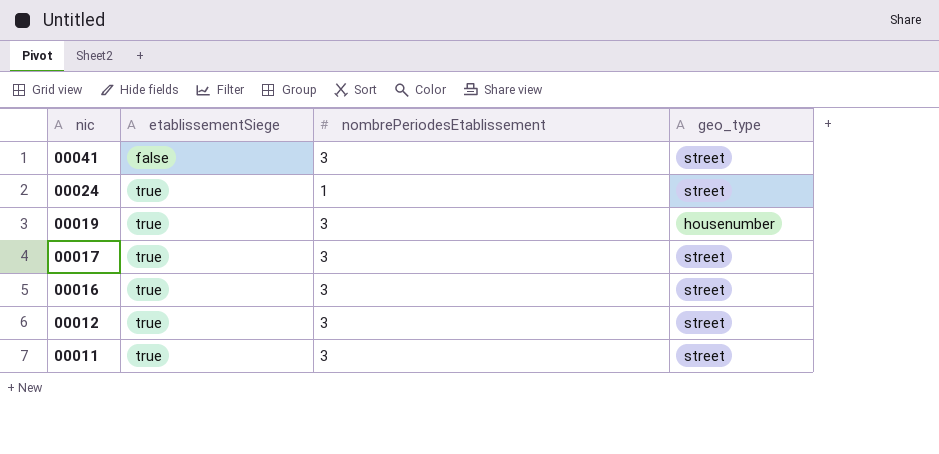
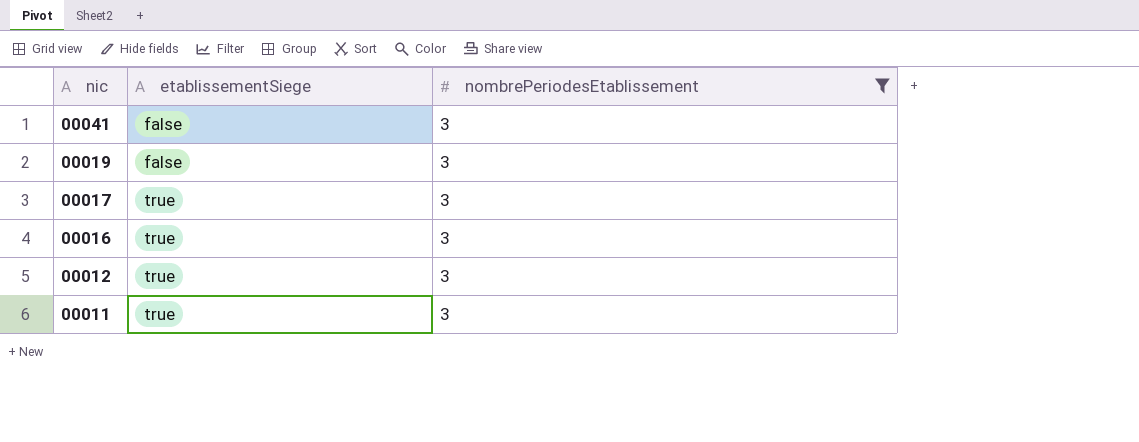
filter: none -> nombrePeriodesEtablissement = 3
column geo_type | position: 4 -> none
00019 | etablissementSiege: true -> false

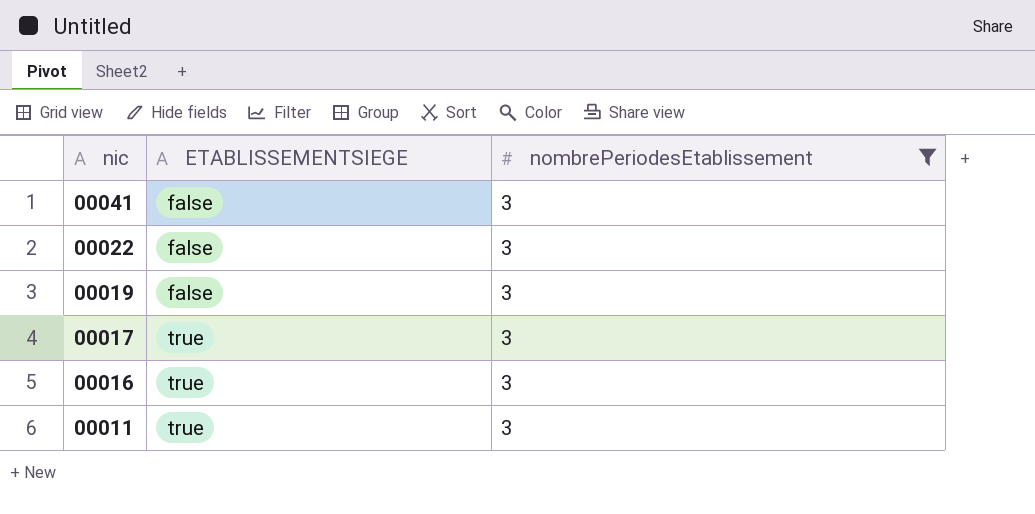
column name: etablissementSiege -> ETABLISSEMENTSIEGE
row 00012: true | 3 -> none
row 00022: none -> false | 3

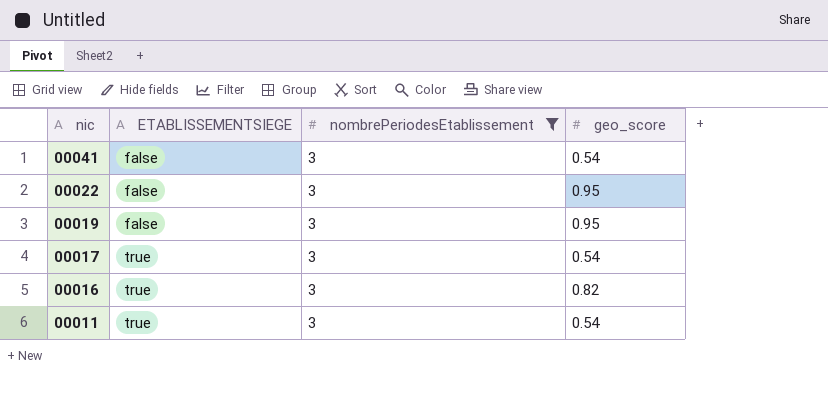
column geo_score | position: none -> 4

